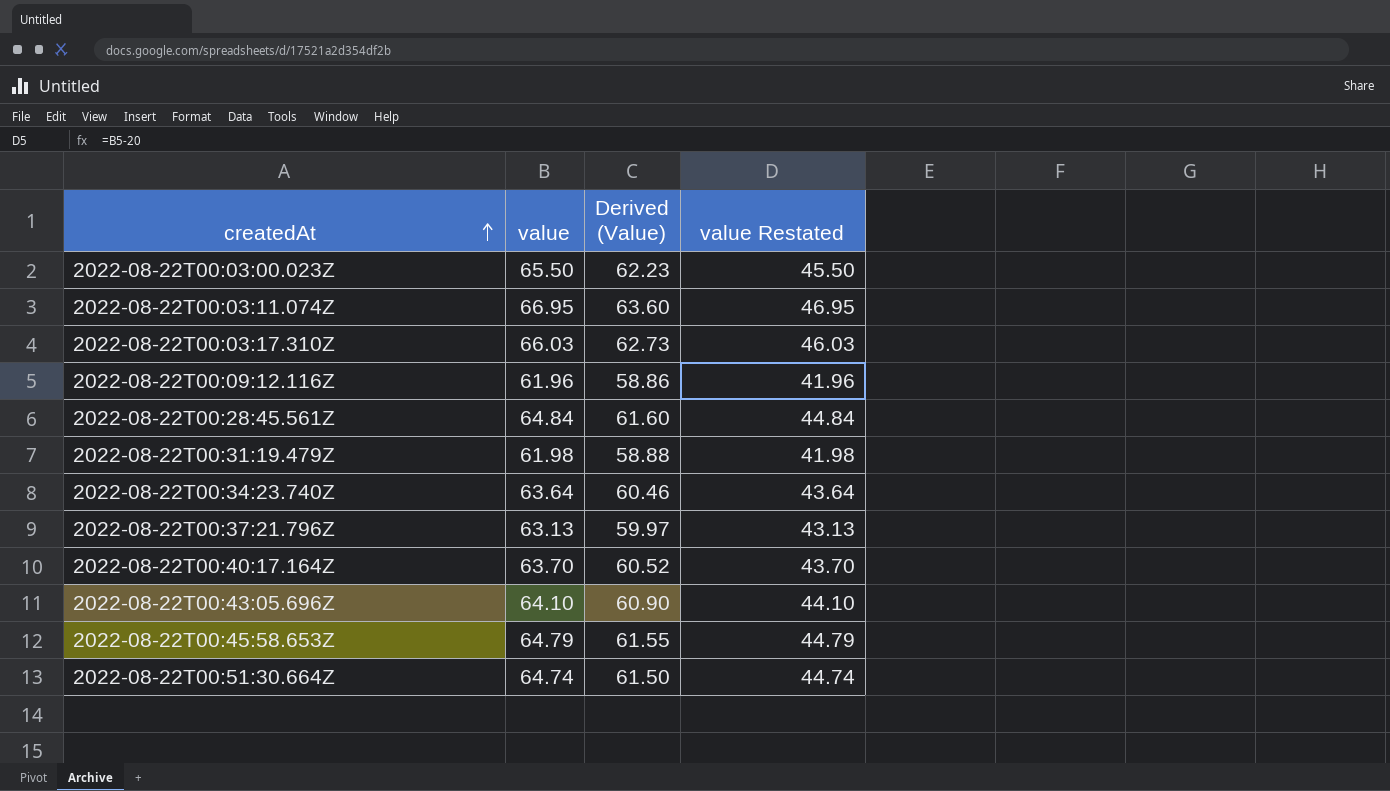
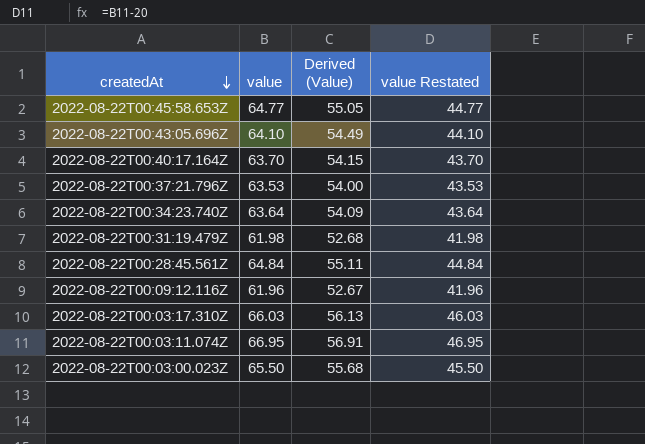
row order: createdAt ascending -> createdAt descending
column Derived (Value) | formula: [value] * 0.95 -> [value] * 0.85
row 2022-08-22T00:51:30.664Z: 64.74 | 61.50 | 44.74 -> none
2022-08-22T00:45:58.653Z | value: 64.79 -> 64.77
2022-08-22T00:45:58.653Z | value Restated: 44.79 -> 44.77
2022-08-22T00:37:21.796Z | value: 63.13 -> 63.53
2022-08-22T00:37:21.796Z | value Restated: 43.13 -> 43.53

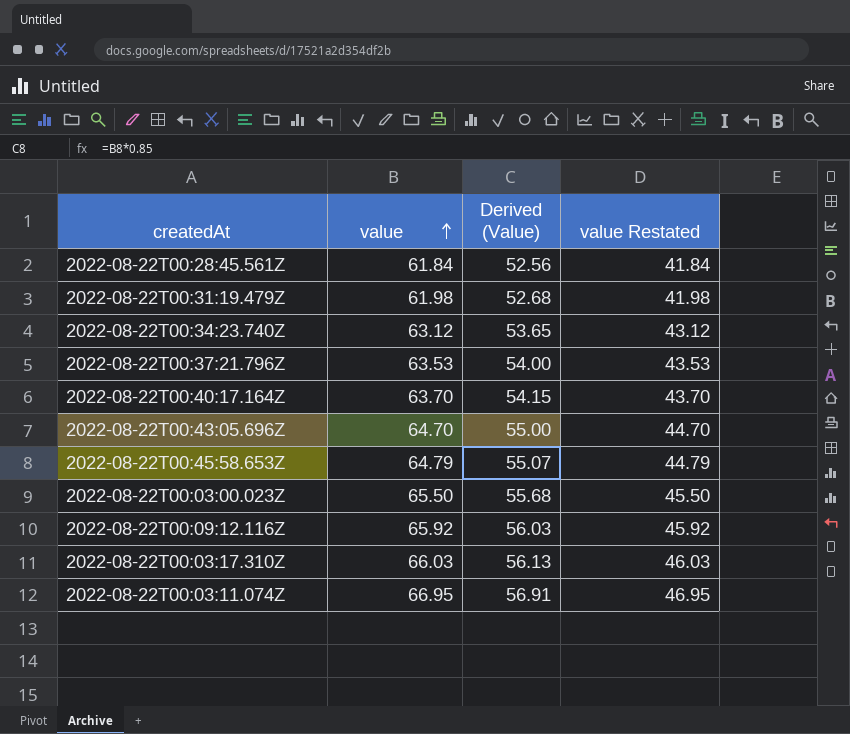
row order: createdAt descending -> value ascending
2022-08-22T00:28:45.561Z | value: 64.84 -> 61.84
2022-08-22T00:28:45.561Z | Derived (Value): 55.11 -> 52.56
2022-08-22T00:28:45.561Z | value Restated: 44.84 -> 41.84
2022-08-22T00:34:23.740Z | value: 63.64 -> 63.12
2022-08-22T00:34:23.740Z | Derived (Value): 54.09 -> 53.65
2022-08-22T00:34:23.740Z | value Restated: 43.64 -> 43.12
2022-08-22T00:43:05.696Z | value: 64.10 -> 64.70
2022-08-22T00:43:05.696Z | Derived (Value): 54.49 -> 55.00
2022-08-22T00:43:05.696Z | value Restated: 44.10 -> 44.70
2022-08-22T00:45:58.653Z | value: 64.77 -> 64.79
2022-08-22T00:45:58.653Z | Derived (Value): 55.05 -> 55.07
2022-08-22T00:45:58.653Z | value Restated: 44.77 -> 44.79
2022-08-22T00:09:12.116Z | value: 61.96 -> 65.92
2022-08-22T00:09:12.116Z | Derived (Value): 52.67 -> 56.03
2022-08-22T00:09:12.116Z | value Restated: 41.96 -> 45.92

